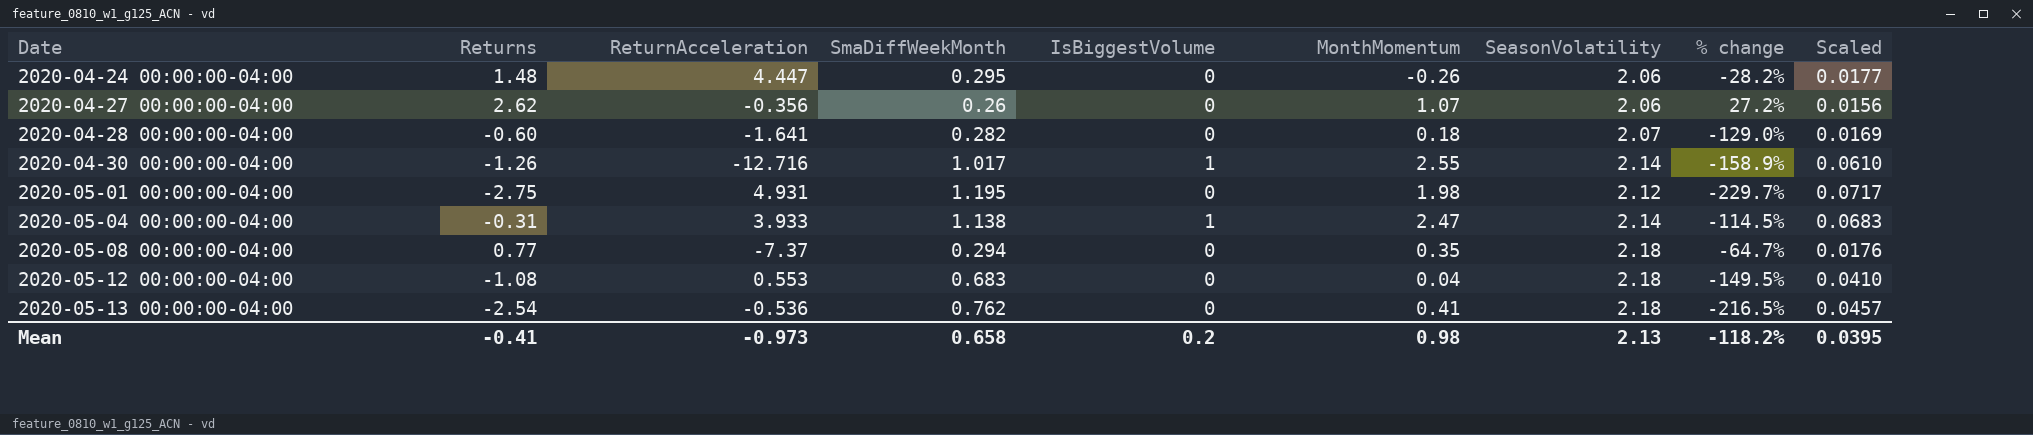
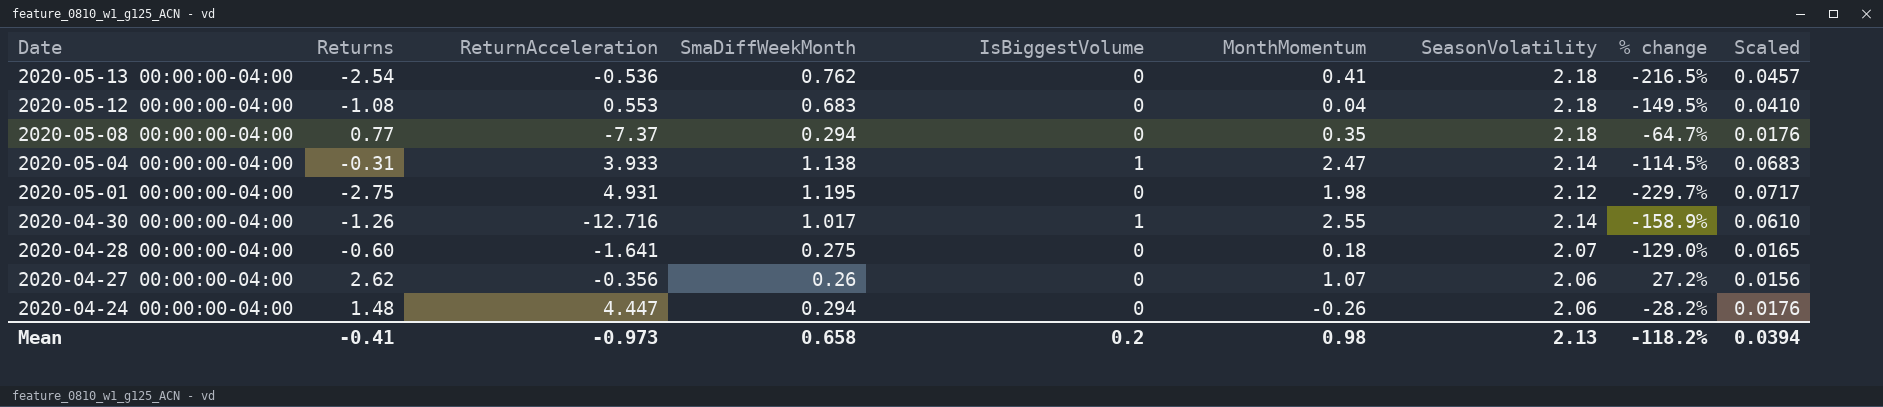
row order: Date ascending -> Date descending
2020-04-28 00:00:00-04:00 | SmaDiffWeekMonth: 0.282 -> 0.275
2020-04-28 00:00:00-04:00 | Scaled: 0.0169 -> 0.0165
2020-04-24 00:00:00-04:00 | SmaDiffWeekMonth: 0.295 -> 0.294
2020-04-24 00:00:00-04:00 | Scaled: 0.0177 -> 0.0176
Mean | Scaled: 0.0395 -> 0.0394

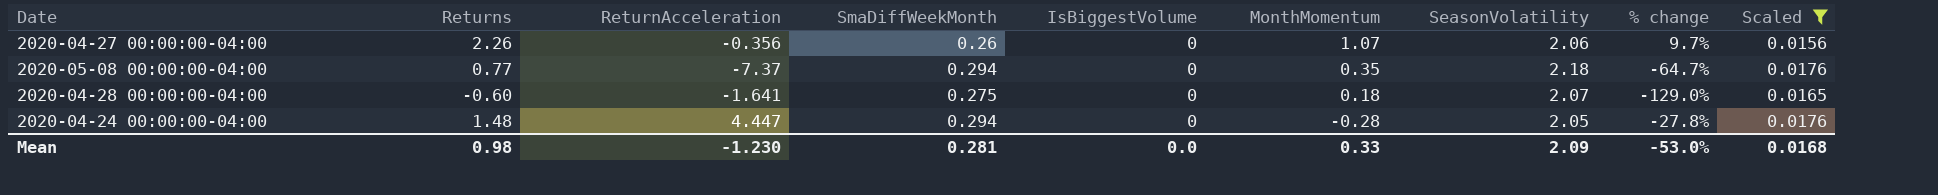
filter: none -> Scaled <= 0.0176
row order: Date descending -> MonthMomentum descending
2020-04-27 00:00:00-04:00 | Returns: 2.62 -> 2.26
2020-04-27 00:00:00-04:00 | % change: 27.2% -> 9.7%
2020-04-24 00:00:00-04:00 | MonthMomentum: -0.26 -> -0.28
2020-04-24 00:00:00-04:00 | SeasonVolatility: 2.06 -> 2.05
2020-04-24 00:00:00-04:00 | % change: -28.2% -> -27.8%
Mean | Returns: -0.41 -> 0.98
Mean | ReturnAcceleration: -0.973 -> -1.230
Mean | SmaDiffWeekMonth: 0.658 -> 0.281
Mean | IsBiggestVolume: 0.2 -> 0.0
Mean | MonthMomentum: 0.98 -> 0.33
Mean | SeasonVolatility: 2.13 -> 2.09
Mean | % change: -118.2% -> -53.0%
Mean | Scaled: 0.0394 -> 0.0168

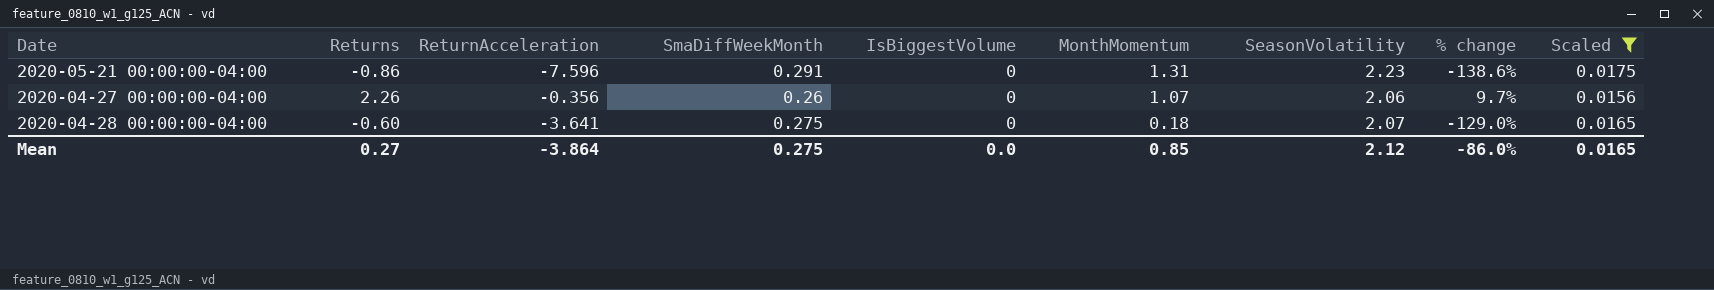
row 2020-05-08 00:00:00-04:00: 0.77 | -7.37 | 0.294 | 0 | 0.35 | 2.18 | -64.7% | 0.0176 -> none
row 2020-04-24 00:00:00-04:00: 1.48 | 4.447 | 0.294 | 0 | -0.28 | 2.05 | -27.8% | 0.0176 -> none
row 2020-05-21 00:00:00-04:00: none -> -0.86 | -7.596 | 0.291 | 0 | 1.31 | 2.23 | -138.6% | 0.0175
2020-04-28 00:00:00-04:00 | ReturnAcceleration: -1.641 -> -3.641
Mean | Returns: 0.98 -> 0.27
Mean | ReturnAcceleration: -1.230 -> -3.864
Mean | SmaDiffWeekMonth: 0.281 -> 0.275
Mean | MonthMomentum: 0.33 -> 0.85
Mean | SeasonVolatility: 2.09 -> 2.12
Mean | % change: -53.0% -> -86.0%
Mean | Scaled: 0.0168 -> 0.0165

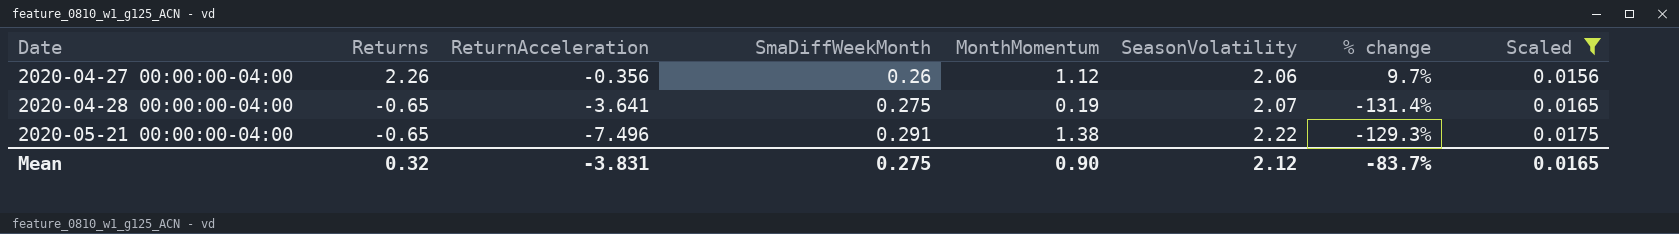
row order: MonthMomentum descending -> Date ascending
column IsBiggestVolume | position: 5 -> none
2020-04-27 00:00:00-04:00 | MonthMomentum: 1.07 -> 1.12
2020-04-28 00:00:00-04:00 | Returns: -0.60 -> -0.65
2020-04-28 00:00:00-04:00 | MonthMomentum: 0.18 -> 0.19
2020-04-28 00:00:00-04:00 | % change: -129.0% -> -131.4%
2020-05-21 00:00:00-04:00 | Returns: -0.86 -> -0.65
2020-05-21 00:00:00-04:00 | ReturnAcceleration: -7.596 -> -7.496
2020-05-21 00:00:00-04:00 | MonthMomentum: 1.31 -> 1.38
2020-05-21 00:00:00-04:00 | SeasonVolatility: 2.23 -> 2.22
2020-05-21 00:00:00-04:00 | % change: -138.6% -> -129.3%
Mean | Returns: 0.27 -> 0.32
Mean | ReturnAcceleration: -3.864 -> -3.831
Mean | MonthMomentum: 0.85 -> 0.90
Mean | % change: -86.0% -> -83.7%

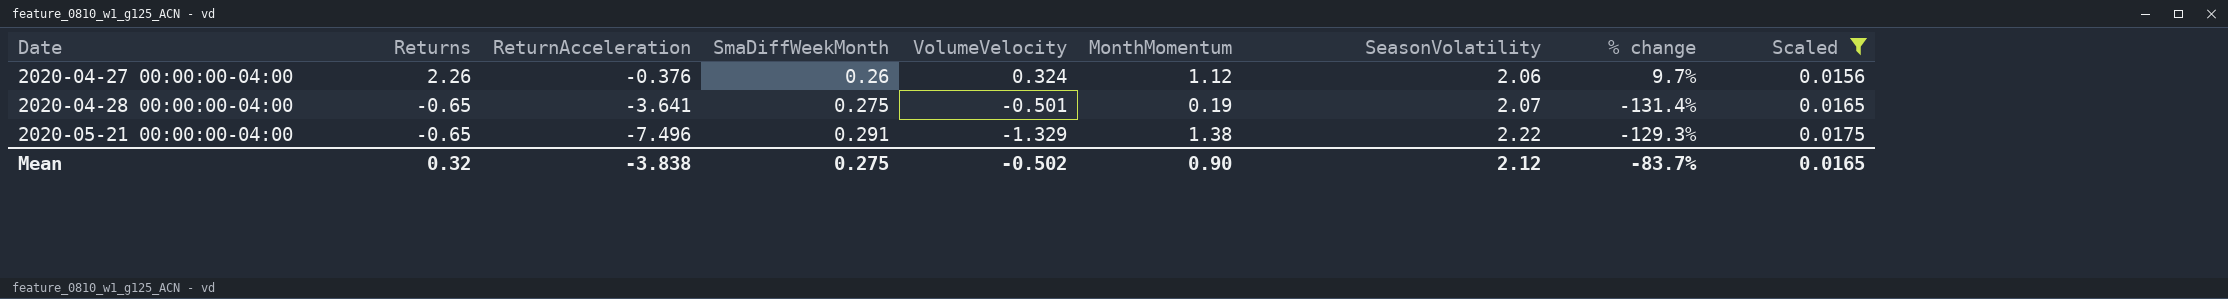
column VolumeVelocity | position: none -> 5
2020-04-27 00:00:00-04:00 | ReturnAcceleration: -0.356 -> -0.376
Mean | ReturnAcceleration: -3.831 -> -3.838

